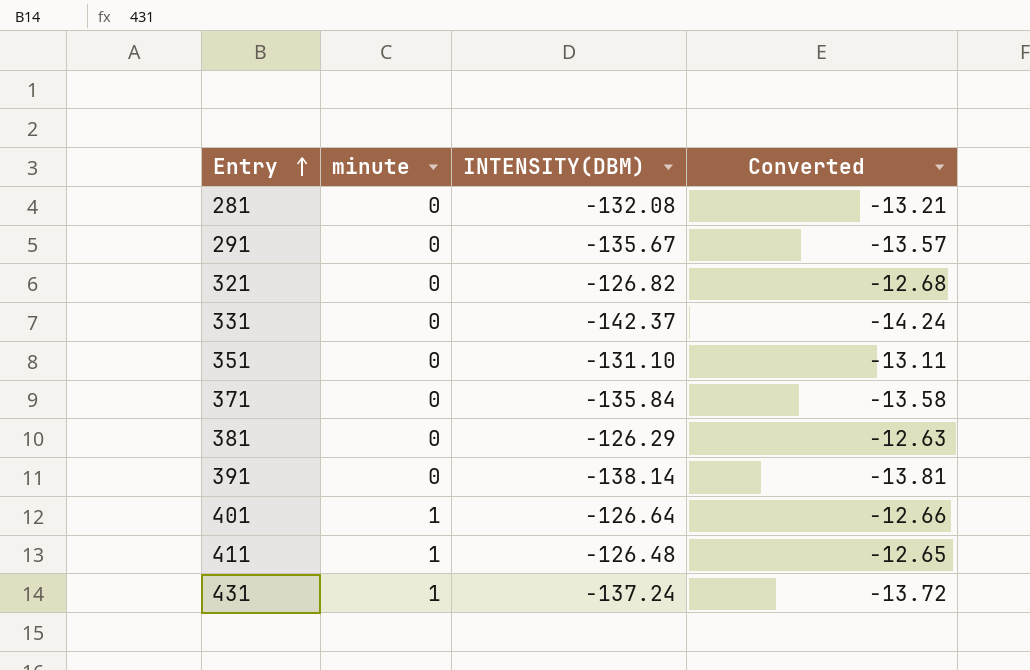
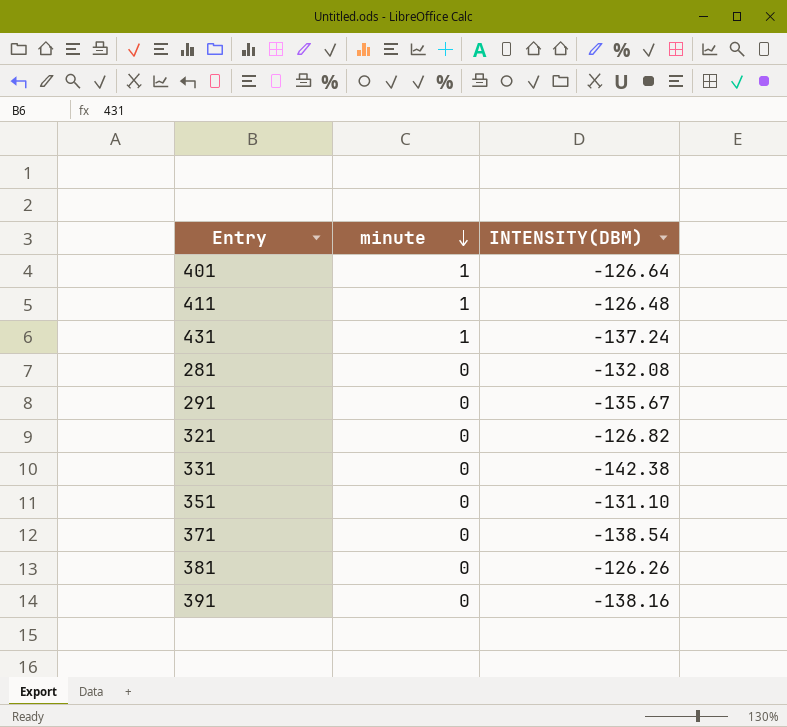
row order: Entry ascending -> minute descending
column Converted | formula: [INTENSITY(DBM)] * 0.1 -> none
331 | INTENSITY(DBM): -142.37 -> -142.38
371 | INTENSITY(DBM): -135.84 -> -138.54
381 | INTENSITY(DBM): -126.29 -> -126.26
391 | INTENSITY(DBM): -138.14 -> -138.16

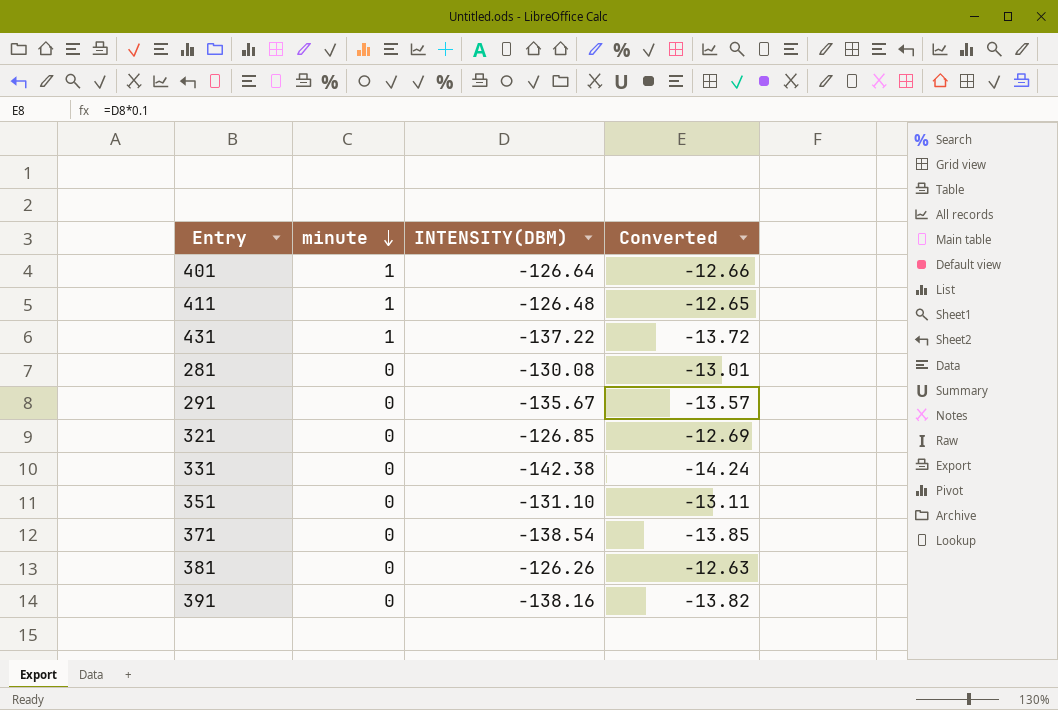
column Converted | formula: none -> [INTENSITY(DBM)] * 0.1
431 | INTENSITY(DBM): -137.24 -> -137.22
281 | INTENSITY(DBM): -132.08 -> -130.08
321 | INTENSITY(DBM): -126.82 -> -126.85

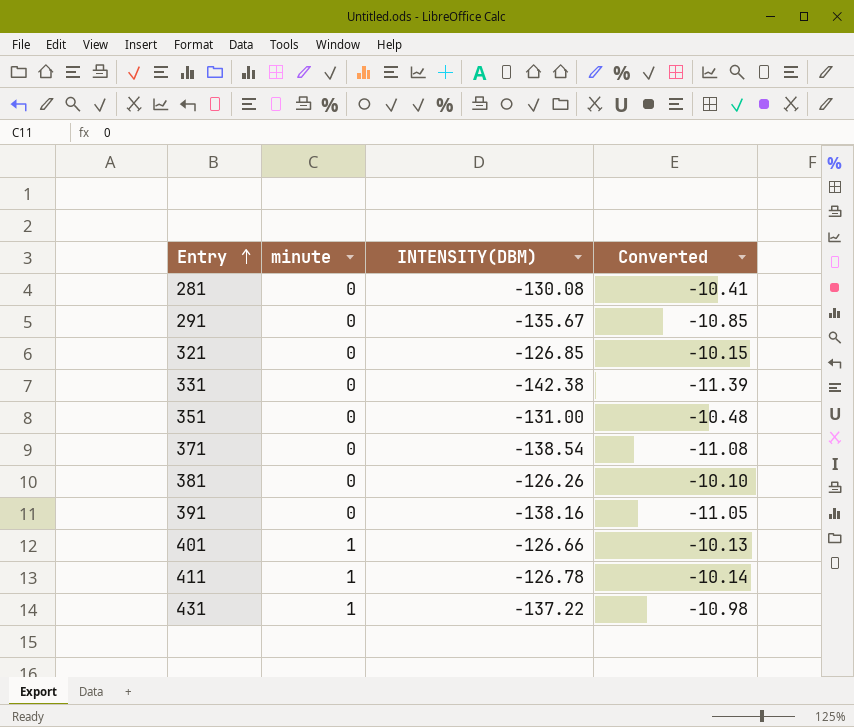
row order: minute descending -> Entry ascending
column Converted | formula: [INTENSITY(DBM)] * 0.1 -> [INTENSITY(DBM)] * 0.08
351 | INTENSITY(DBM): -131.10 -> -131.00
401 | INTENSITY(DBM): -126.64 -> -126.66
411 | INTENSITY(DBM): -126.48 -> -126.78

